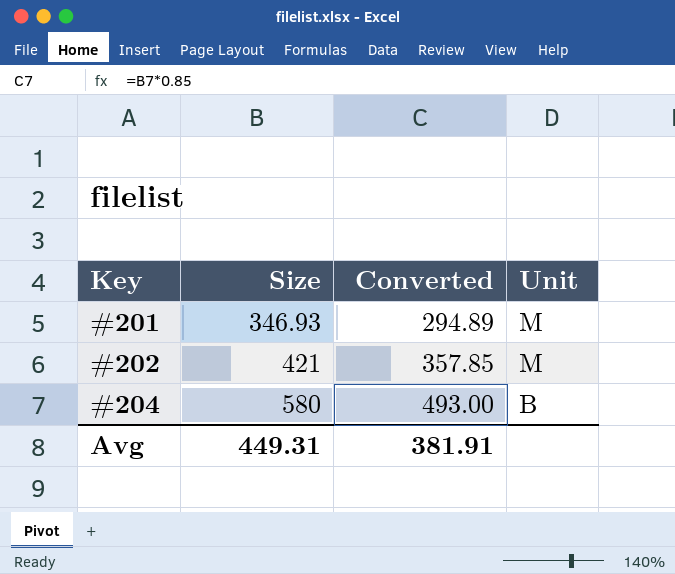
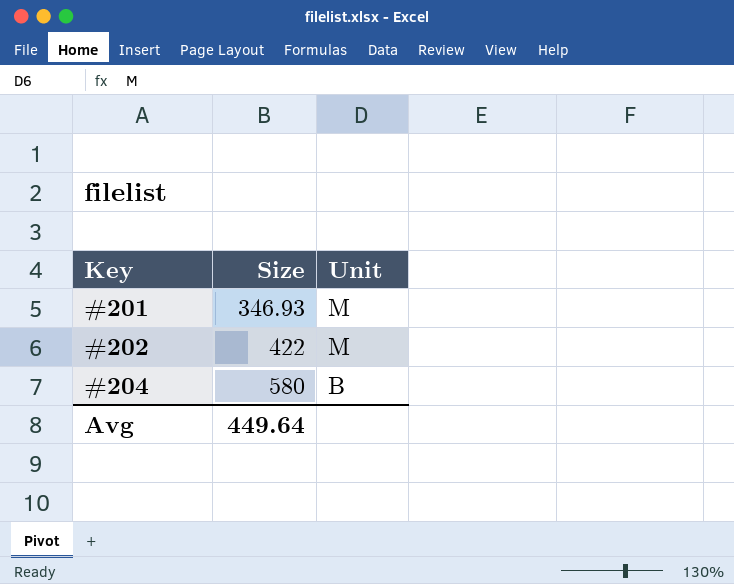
column Converted | formula: [Size] * 0.85 -> none
#202 | Size: 421 -> 422
Avg | Size: 449.31 -> 449.64

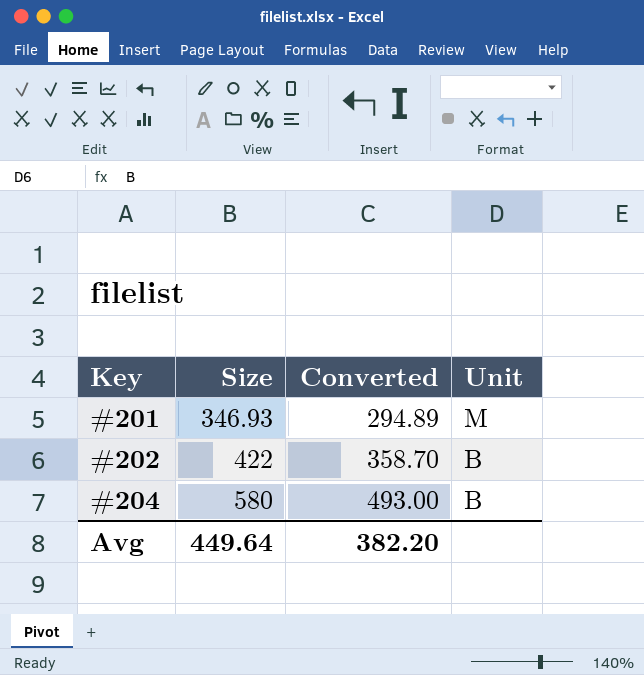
column Converted | formula: none -> [Size] * 0.85
#202 | Unit: M -> B

